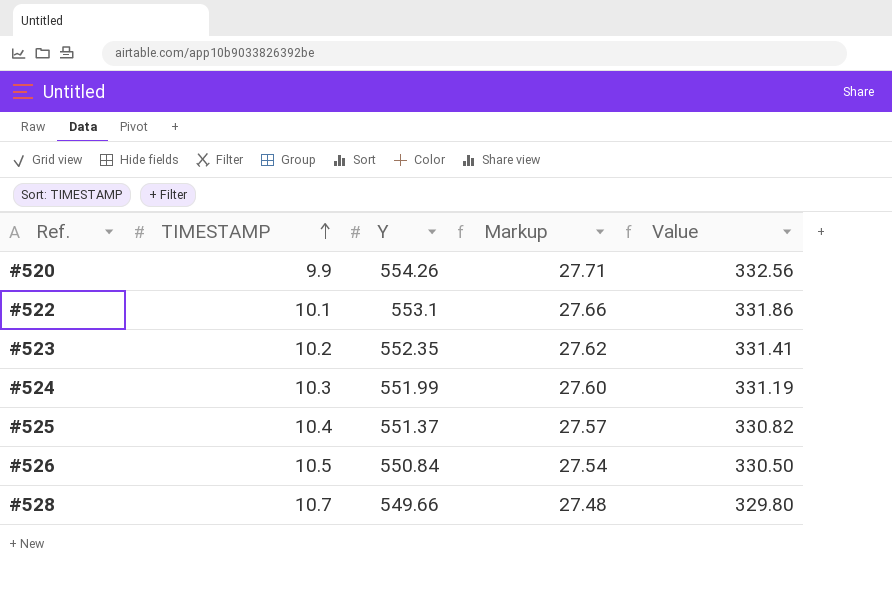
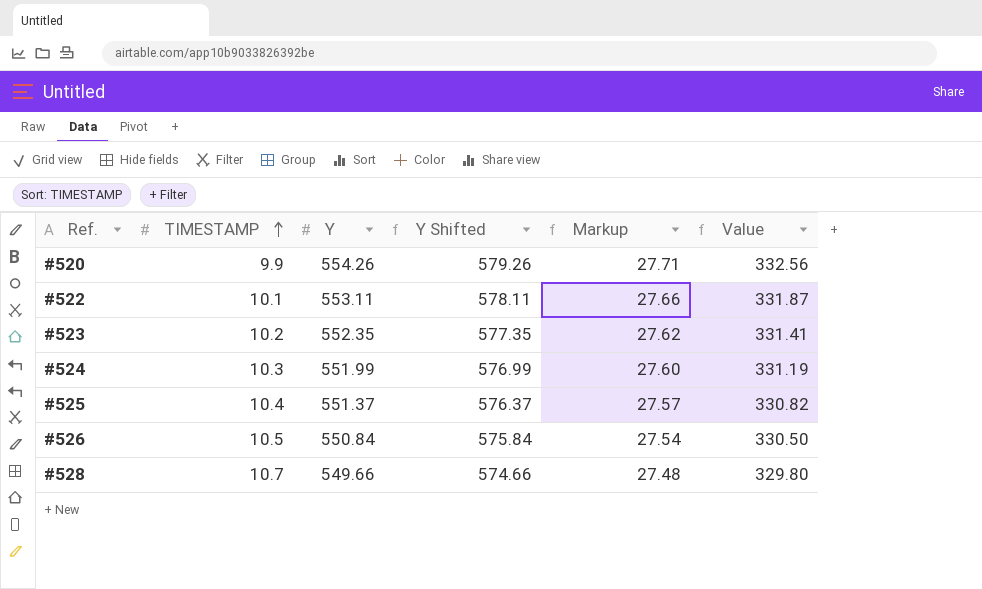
column Y Shifted | formula: none -> [Y] + 25
#522 | Y: 553.1 -> 553.11
#522 | Value: 331.86 -> 331.87

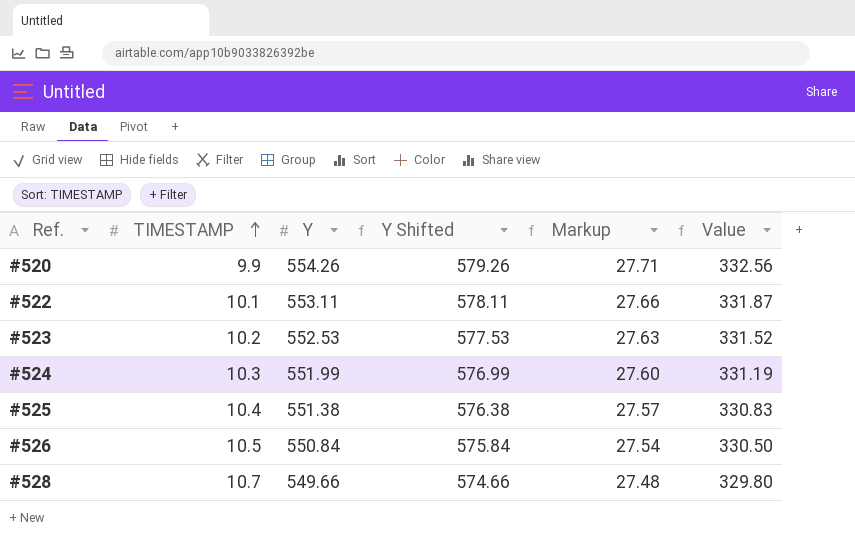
#523 | Y: 552.35 -> 552.53
#523 | Y Shifted: 577.35 -> 577.53
#523 | Markup: 27.62 -> 27.63
#523 | Value: 331.41 -> 331.52
#525 | Y: 551.37 -> 551.38
#525 | Y Shifted: 576.37 -> 576.38
#525 | Value: 330.82 -> 330.83

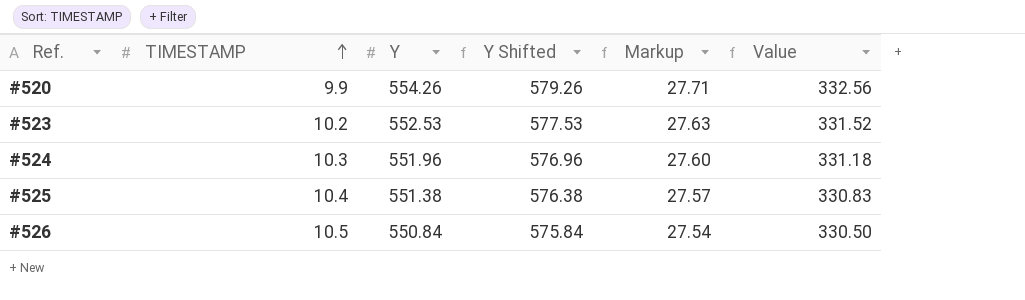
row #522: 10.1 | 553.11 | 578.11 | 27.66 | 331.87 -> none
row #528: 10.7 | 549.66 | 574.66 | 27.48 | 329.80 -> none
#524 | Y: 551.99 -> 551.96
#524 | Y Shifted: 576.99 -> 576.96
#524 | Value: 331.19 -> 331.18

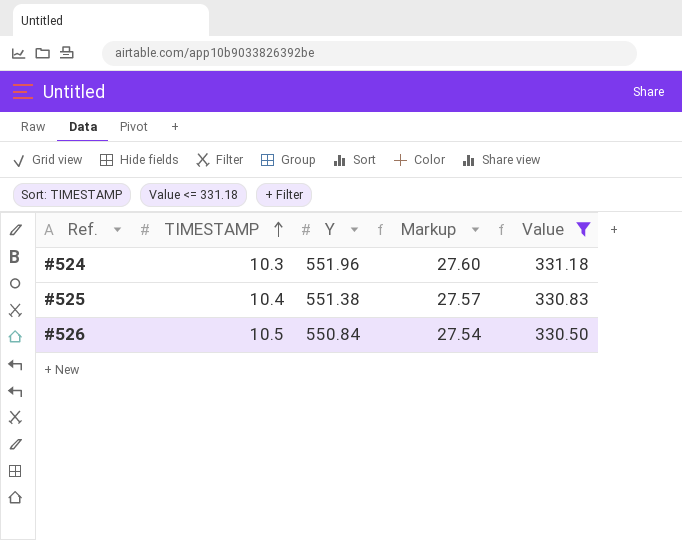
filter: none -> Value <= 331.18
column Y Shifted | formula: [Y] + 25 -> none

